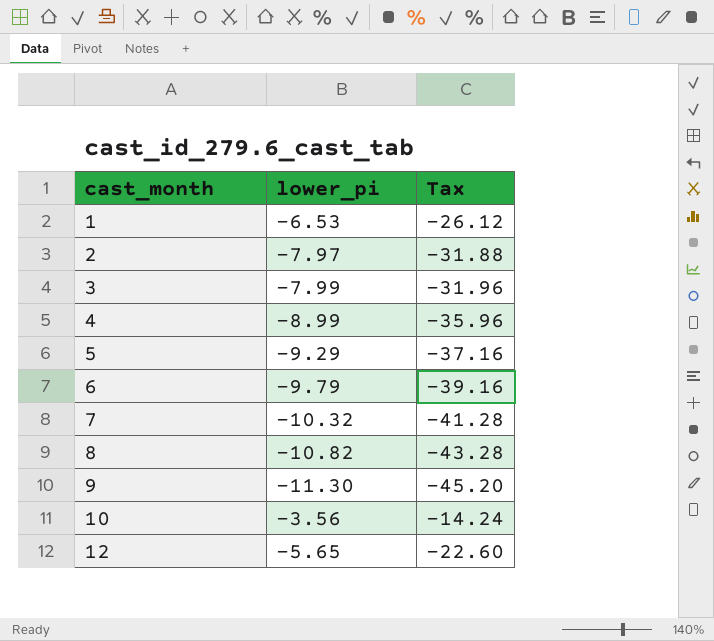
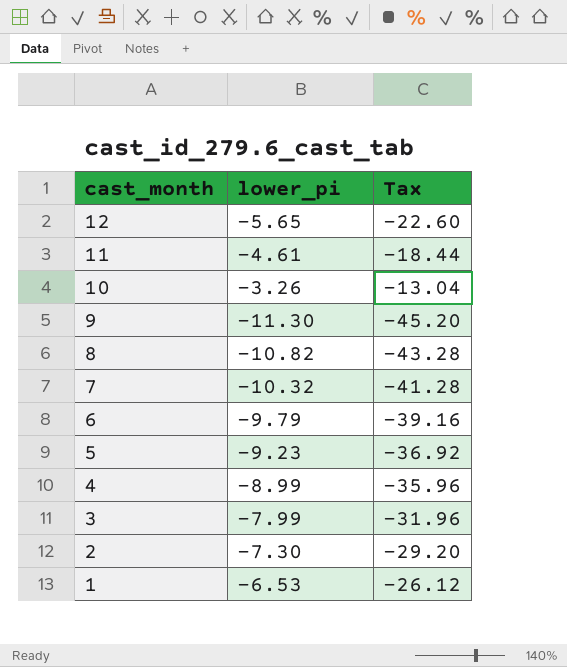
row order: cast_month ascending -> cast_month descending
row 11: none -> -4.61 | -18.44
10 | lower_pi: -3.56 -> -3.26
10 | Tax: -14.24 -> -13.04
5 | lower_pi: -9.29 -> -9.23
5 | Tax: -37.16 -> -36.92
2 | lower_pi: -7.97 -> -7.30
2 | Tax: -31.88 -> -29.20

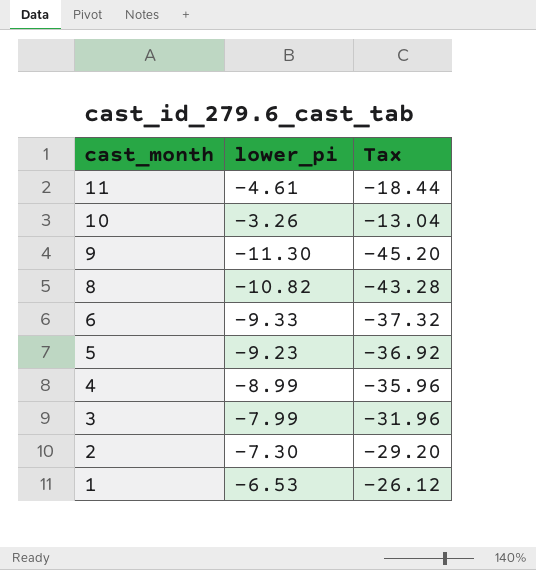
row 12: -5.65 | -22.60 -> none
row 7: -10.32 | -41.28 -> none
6 | lower_pi: -9.79 -> -9.33
6 | Tax: -39.16 -> -37.32

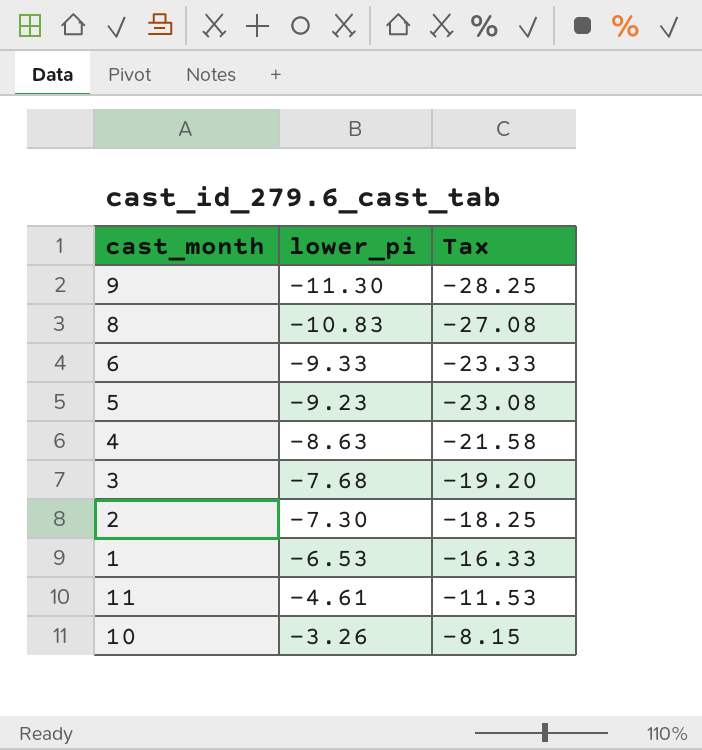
row order: cast_month descending -> lower_pi ascending
column Tax | formula: [lower_pi] * 4 -> [lower_pi] * 2.5
8 | lower_pi: -10.82 -> -10.83
4 | lower_pi: -8.99 -> -8.63
3 | lower_pi: -7.99 -> -7.68

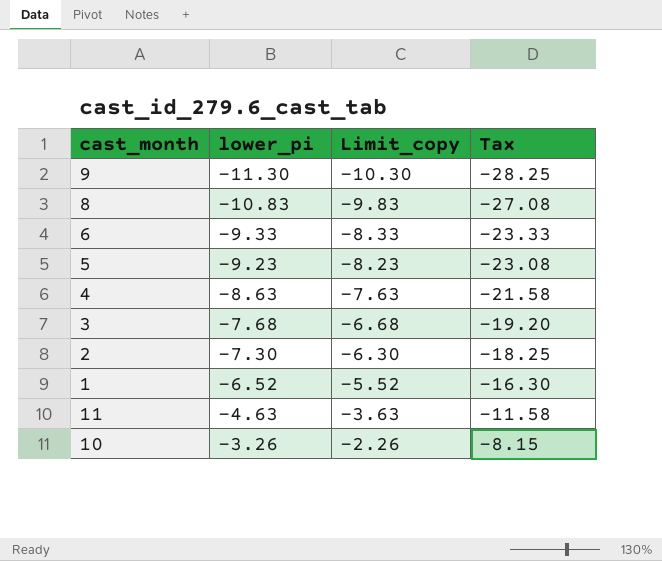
column Limit_copy | formula: none -> [lower_pi] + 1
1 | lower_pi: -6.53 -> -6.52
1 | Tax: -16.33 -> -16.30
11 | lower_pi: -4.61 -> -4.63
11 | Tax: -11.53 -> -11.58

